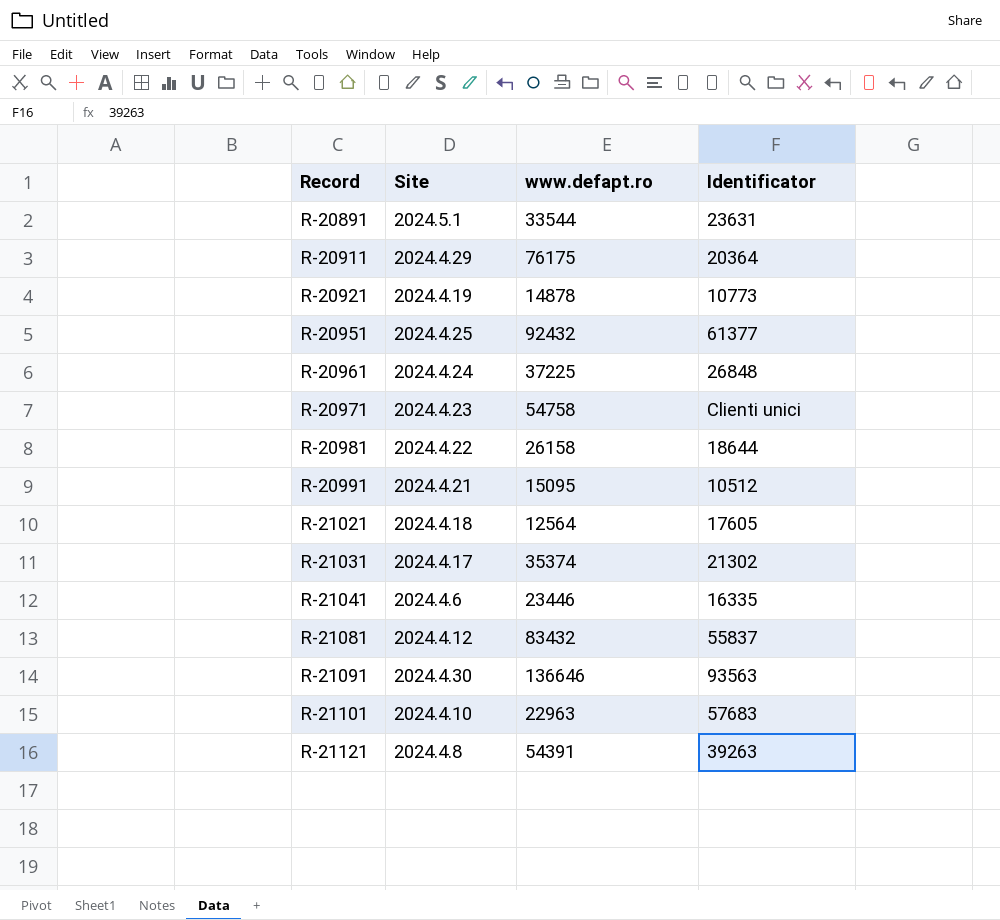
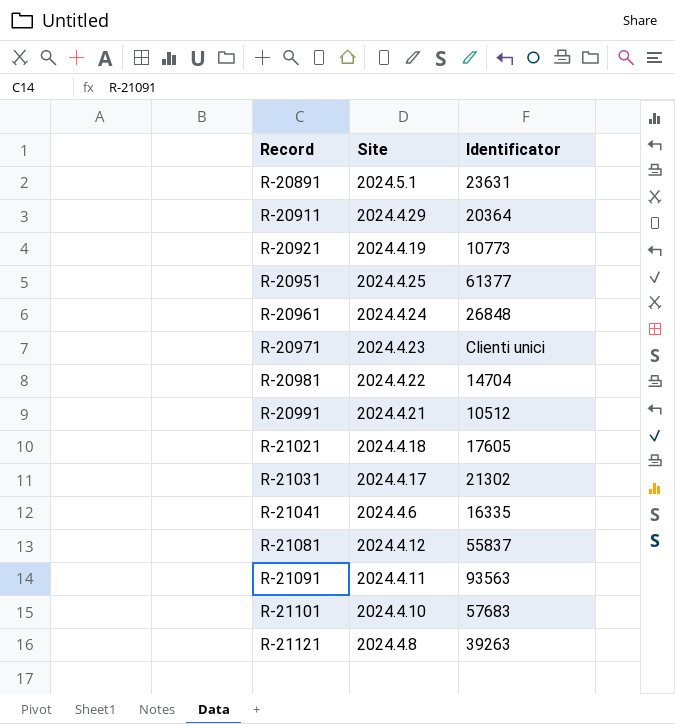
column www.defapt.ro | position: 3 -> none
R-20981 | Identificator: 18644 -> 14704
R-21091 | Site: 2024.4.30 -> 2024.4.11

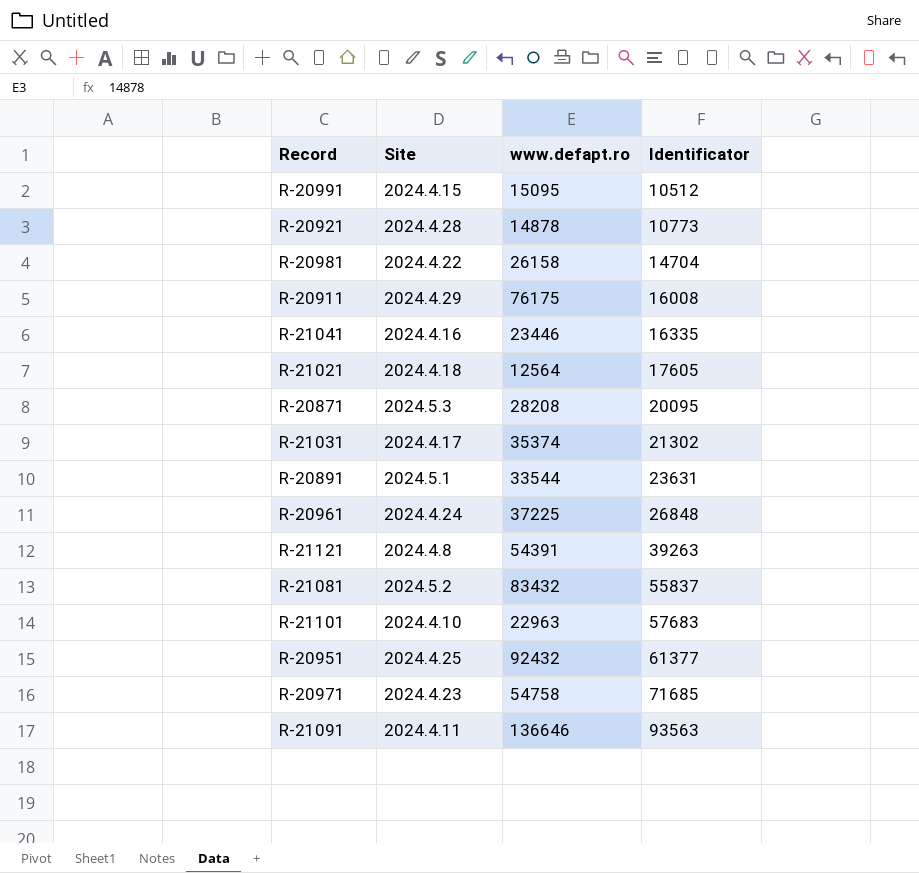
row order: Record ascending -> Identificator ascending
column www.defapt.ro | position: none -> 3
R-20991 | Site: 2024.4.21 -> 2024.4.15
R-20921 | Site: 2024.4.19 -> 2024.4.28
R-20911 | Identificator: 20364 -> 16008
R-21041 | Site: 2024.4.6 -> 2024.4.16
row R-20871: none -> 2024.5.3 | 28208 | 20095
R-21081 | Site: 2024.4.12 -> 2024.5.2
R-20971 | Identificator: Clienti unici -> 71685

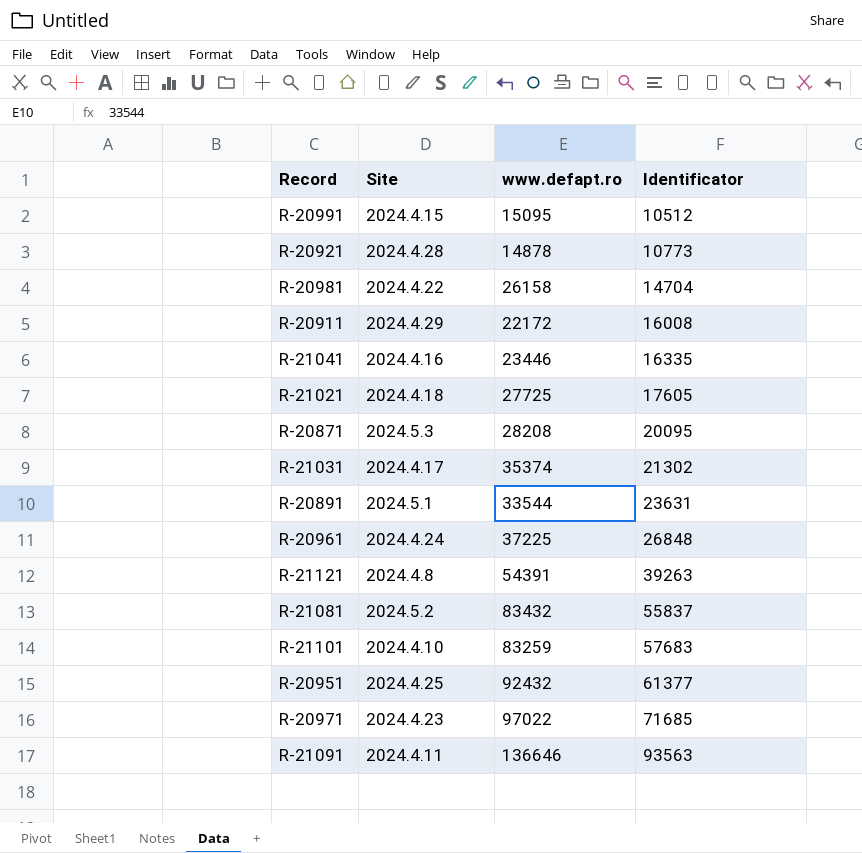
R-20911 | www.defapt.ro: 76175 -> 22172
R-21021 | www.defapt.ro: 12564 -> 27725
R-21101 | www.defapt.ro: 22963 -> 83259
R-20971 | www.defapt.ro: 54758 -> 97022

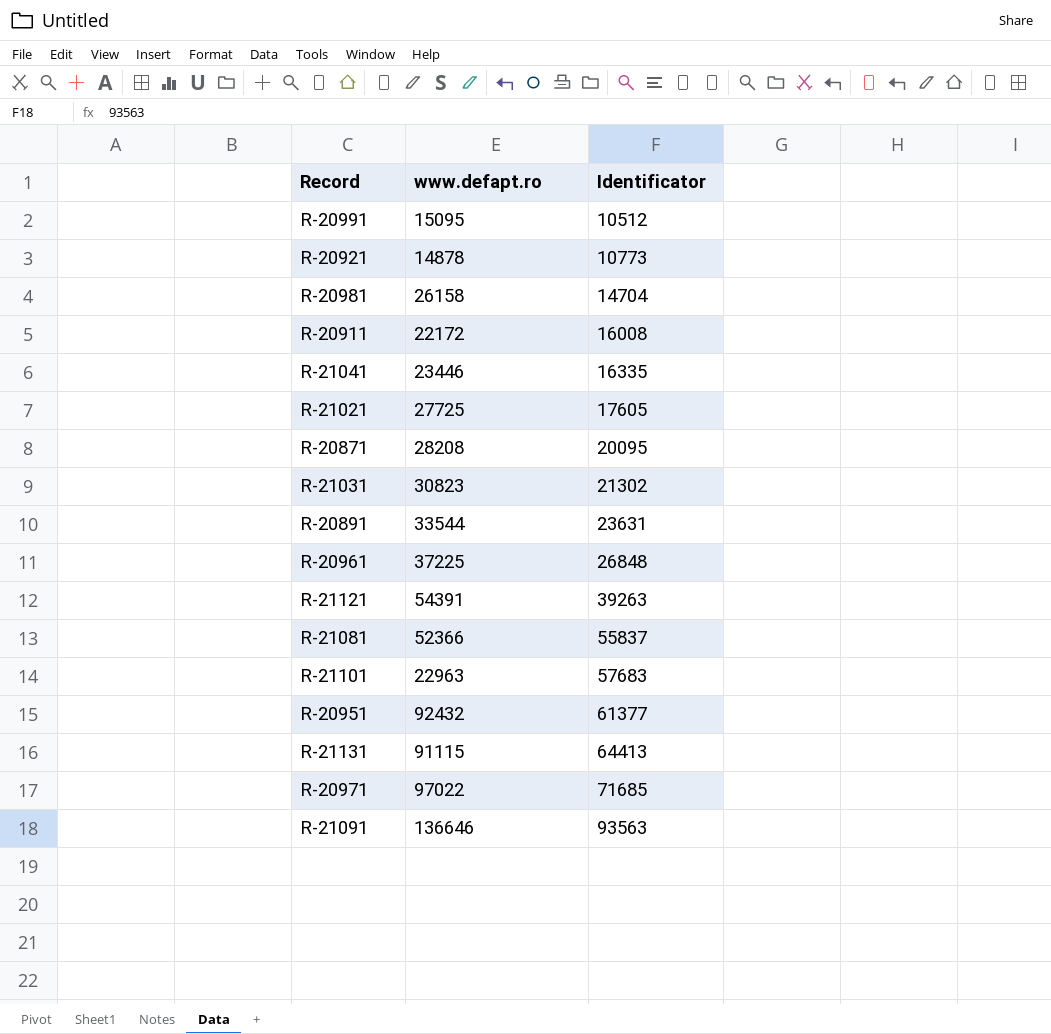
column Site | position: 2 -> none
R-21031 | www.defapt.ro: 35374 -> 30823
R-21081 | www.defapt.ro: 83432 -> 52366
R-21101 | www.defapt.ro: 83259 -> 22963
row R-21131: none -> 91115 | 64413

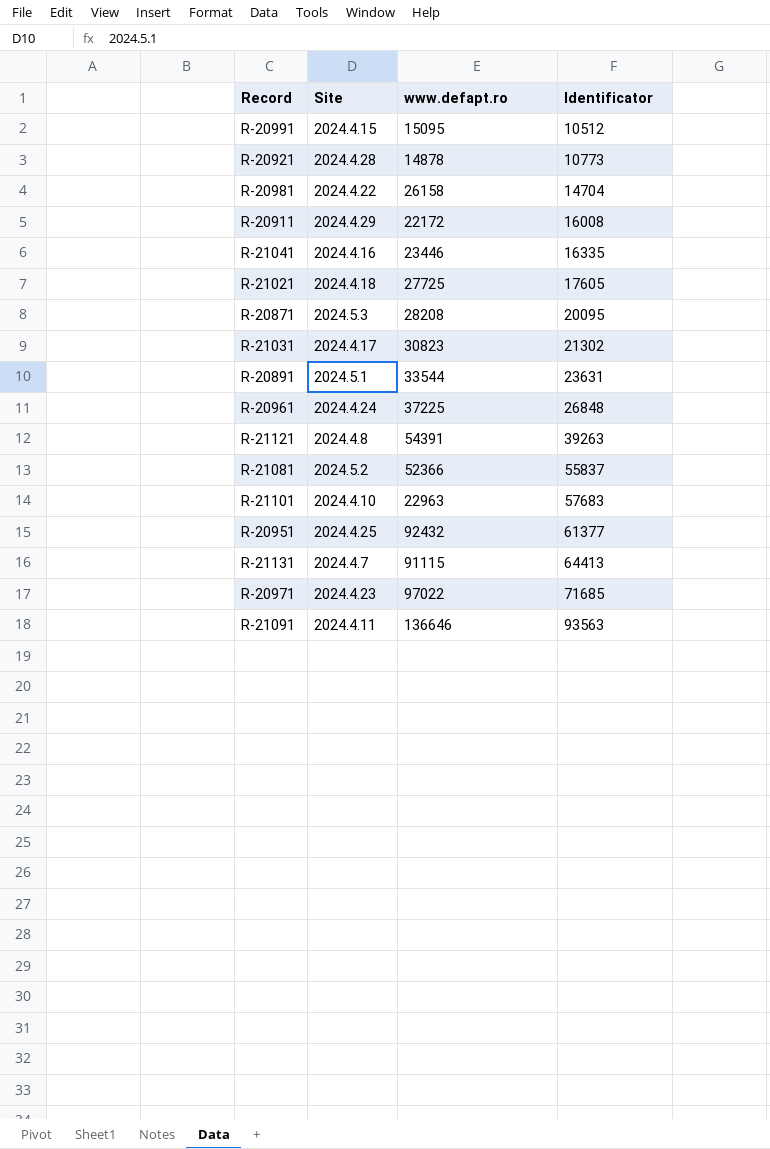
column Site | position: none -> 2

